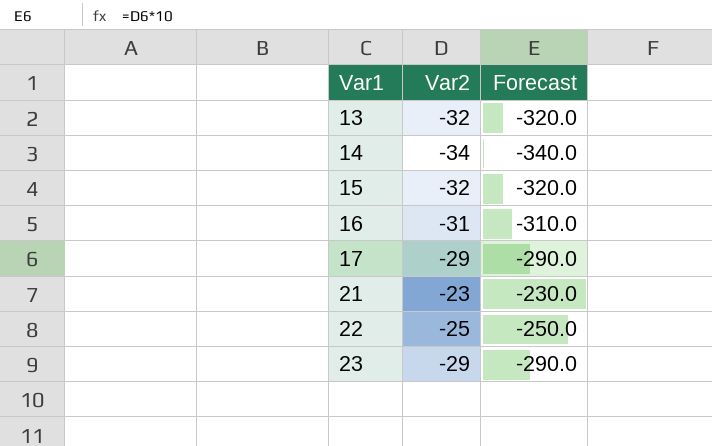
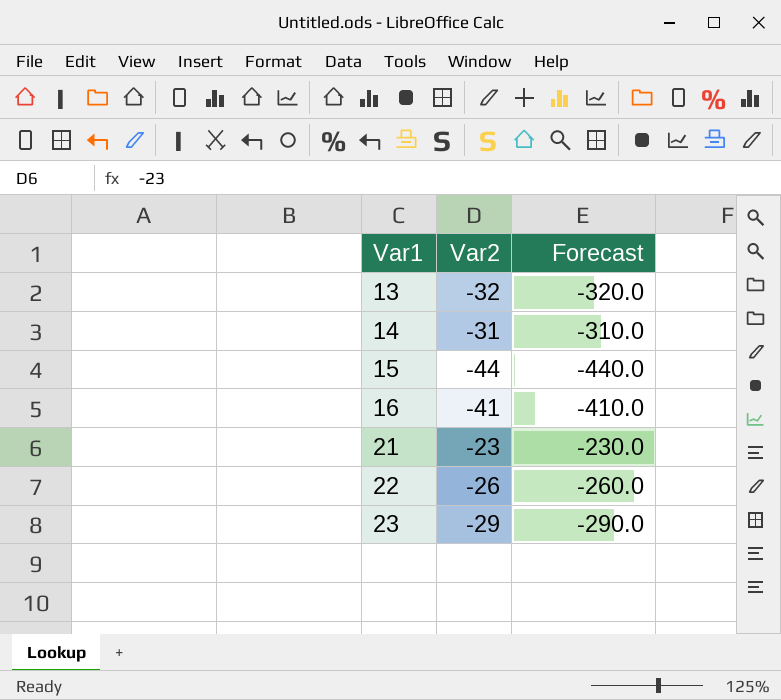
row 17: -29 | -290.0 -> none
14 | Var2: -34 -> -31
14 | Forecast: -340.0 -> -310.0
15 | Var2: -32 -> -44
15 | Forecast: -320.0 -> -440.0
16 | Var2: -31 -> -41
16 | Forecast: -310.0 -> -410.0
22 | Var2: -25 -> -26
22 | Forecast: -250.0 -> -260.0

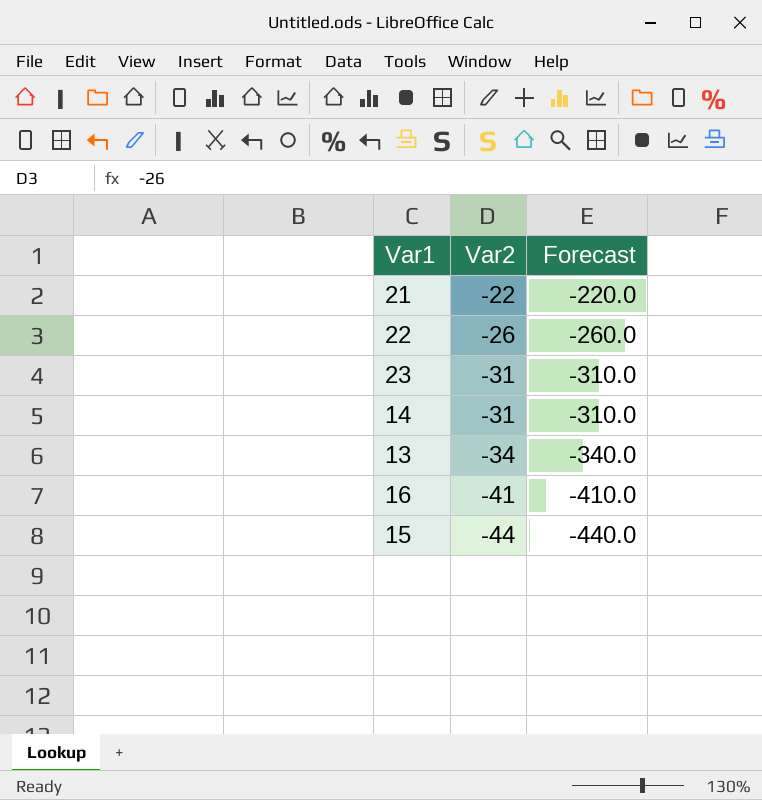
row order: Var1 ascending -> Var2 descending
21 | Var2: -23 -> -22
21 | Forecast: -230.0 -> -220.0
23 | Var2: -29 -> -31
23 | Forecast: -290.0 -> -310.0
13 | Var2: -32 -> -34
13 | Forecast: -320.0 -> -340.0

